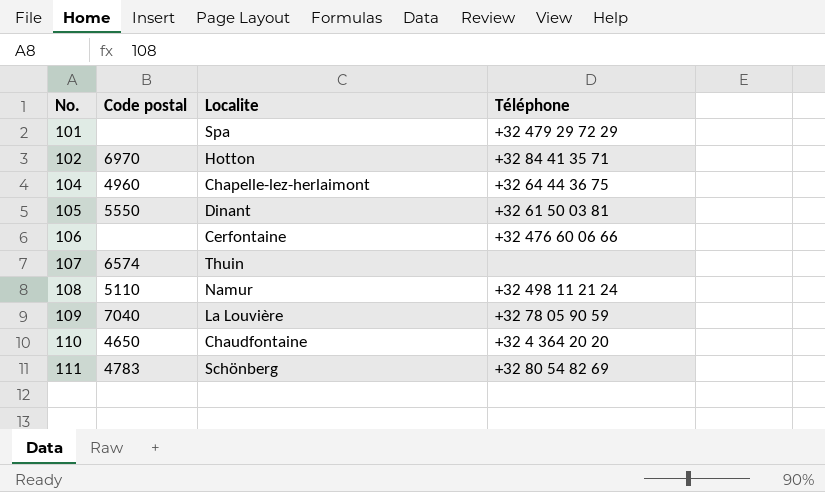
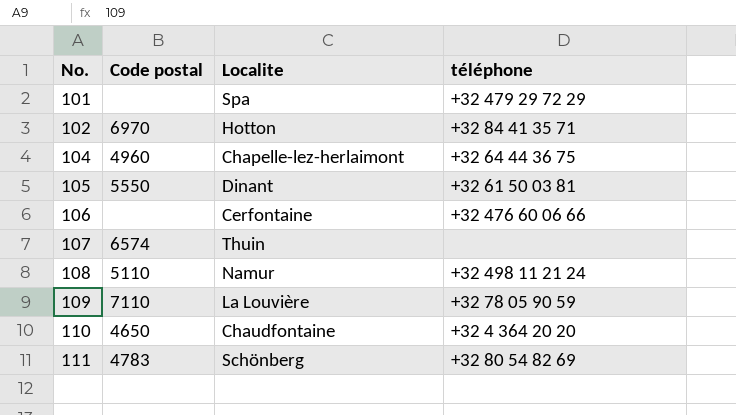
column name: Téléphone -> téléphone
109 | Code postal: 7040 -> 7110

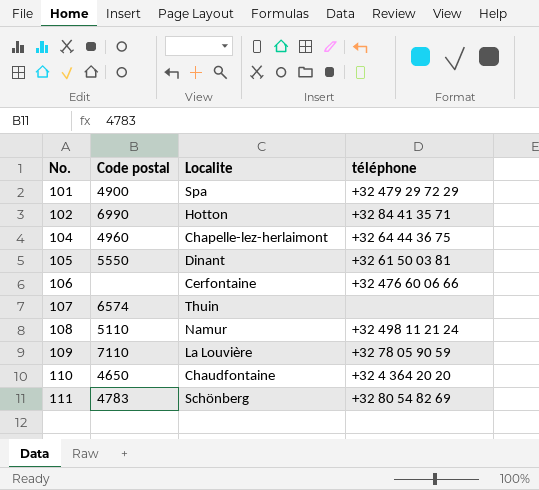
101 | Code postal: none -> 4900
102 | Code postal: 6970 -> 6990

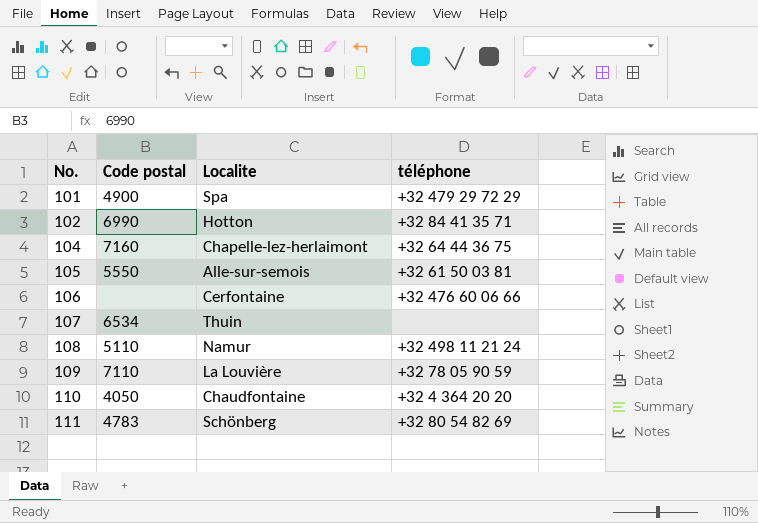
104 | Code postal: 4960 -> 7160
105 | Localite: Dinant -> Alle-sur-semois
107 | Code postal: 6574 -> 6534
110 | Code postal: 4650 -> 4050

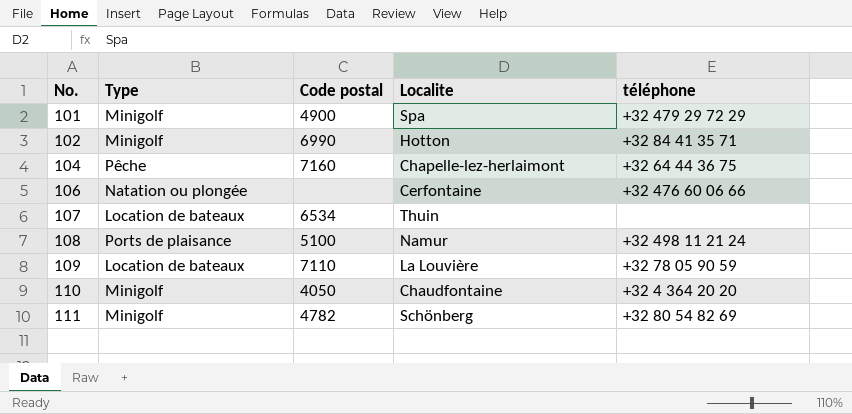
column Type | position: none -> 2
row 105: 5550 | Alle-sur-semois | +32 61 50 03 81 -> none
108 | Code postal: 5110 -> 5100
111 | Code postal: 4783 -> 4782

